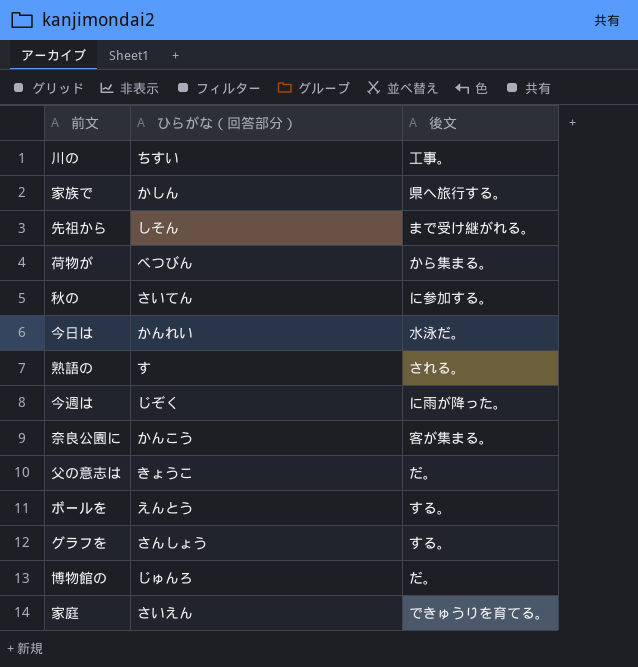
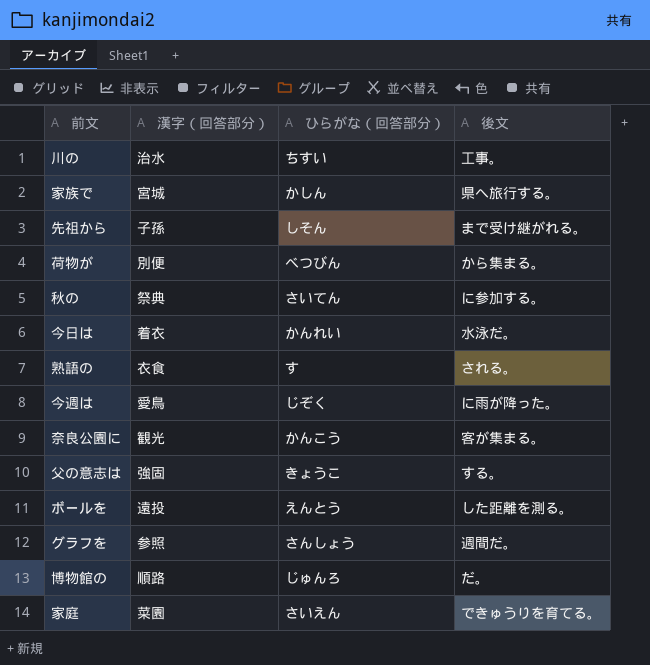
column 漢字（回答部分） | position: none -> 2
父の意志は | 後文: だ。 -> する。
ボールを | 後文: する。 -> した距離を測る。
グラフを | 後文: する。 -> 週間だ。

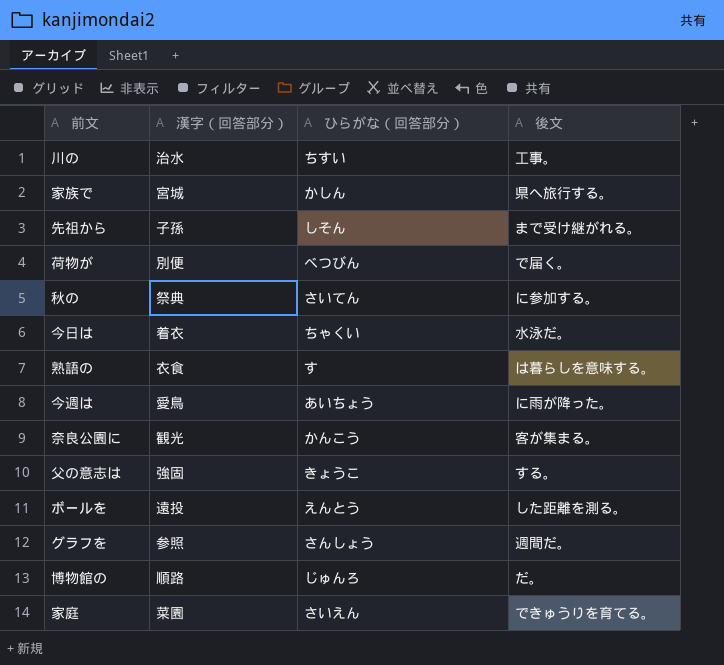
荷物が | 後文: から集まる。 -> で届く。
今日は | ひらがな（回答部分）: かんれい -> ちゃくい
熟語の | 後文: される。 -> は暮らしを意味する。
今週は | ひらがな（回答部分）: じぞく -> あいちょう

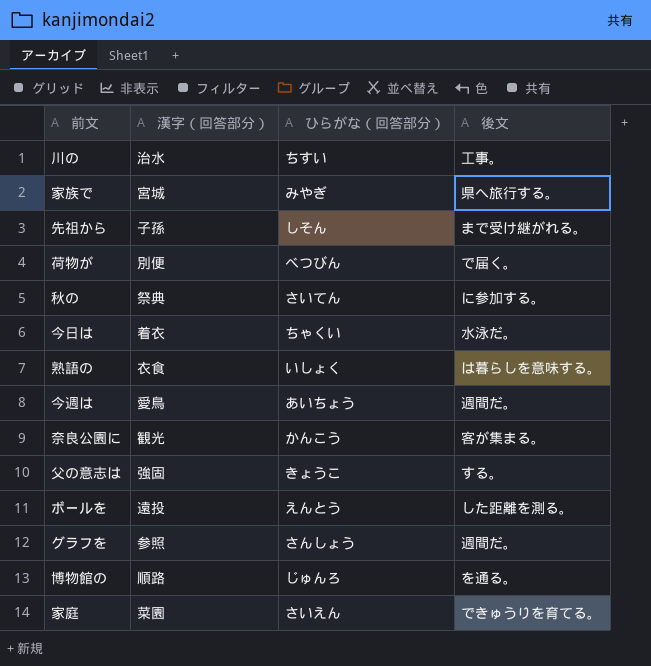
家族で | ひらがな（回答部分）: かしん -> みやぎ
熟語の | ひらがな（回答部分）: す -> いしょく
今週は | 後文: に雨が降った。 -> 週間だ。
博物館の | 後文: だ。 -> を通る。

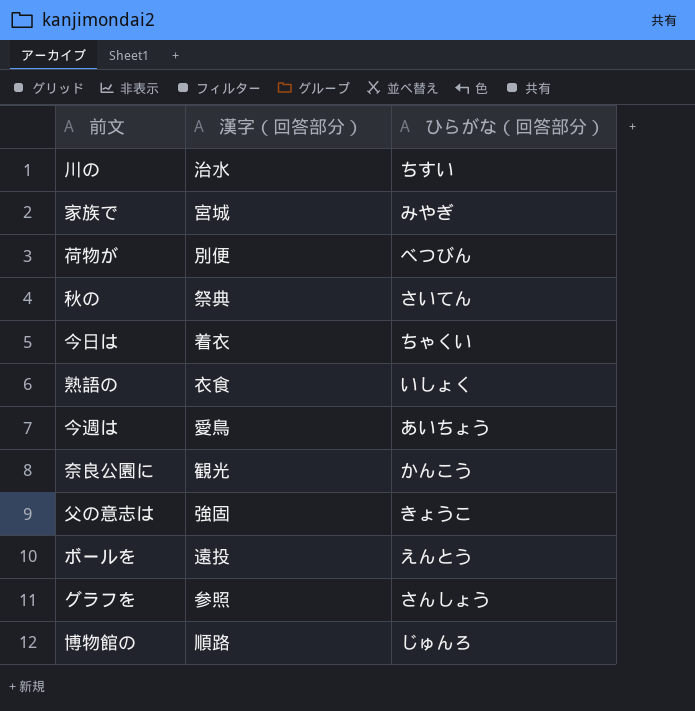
column 後文 | position: 4 -> none
row 先祖から: 子孫 | しそん | まで受け継がれる。 -> none
row 家庭: 菜園 | さいえん | できゅうりを育てる。 -> none

